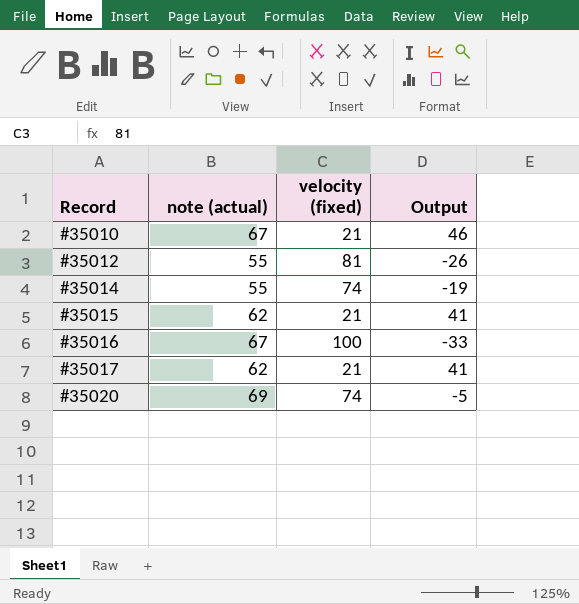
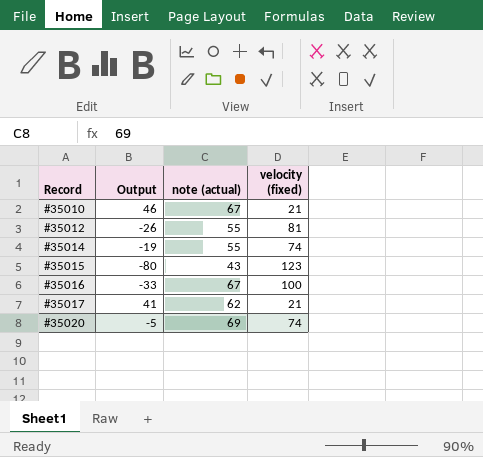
column Output | position: 4 -> 2
#35015 | Output: 41 -> -80
#35015 | note (actual): 62 -> 43
#35015 | velocity (fixed): 21 -> 123

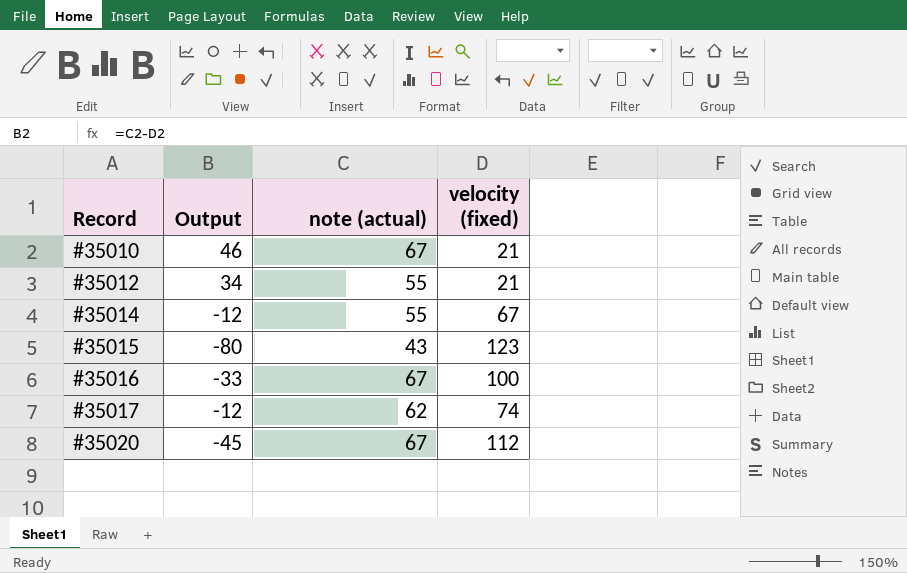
#35012 | Output: -26 -> 34
#35012 | velocity (fixed): 81 -> 21
#35014 | Output: -19 -> -12
#35014 | velocity (fixed): 74 -> 67
#35017 | Output: 41 -> -12
#35017 | velocity (fixed): 21 -> 74
#35020 | Output: -5 -> -45
#35020 | note (actual): 69 -> 67
#35020 | velocity (fixed): 74 -> 112

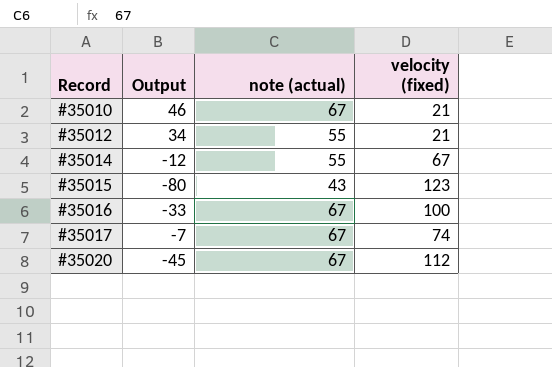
#35017 | Output: -12 -> -7
#35017 | note (actual): 62 -> 67

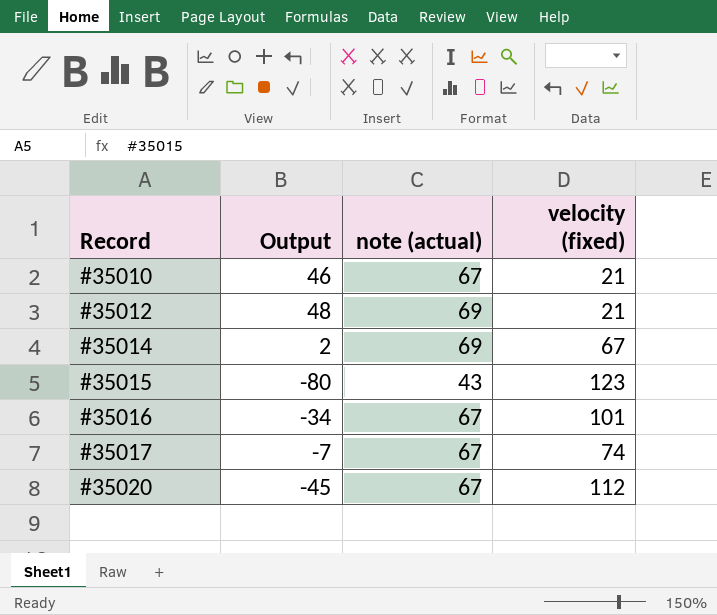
#35012 | Output: 34 -> 48
#35012 | note (actual): 55 -> 69
#35014 | Output: -12 -> 2
#35014 | note (actual): 55 -> 69
#35016 | Output: -33 -> -34
#35016 | velocity (fixed): 100 -> 101

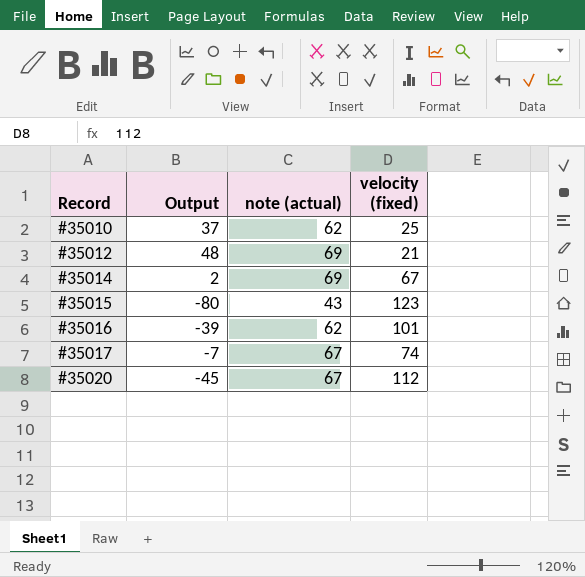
#35010 | Output: 46 -> 37
#35010 | note (actual): 67 -> 62
#35010 | velocity (fixed): 21 -> 25
#35016 | Output: -34 -> -39
#35016 | note (actual): 67 -> 62

